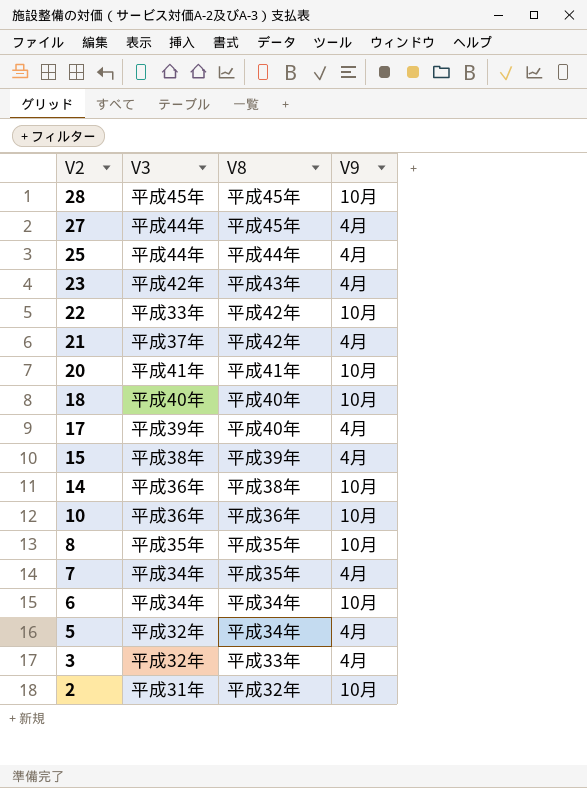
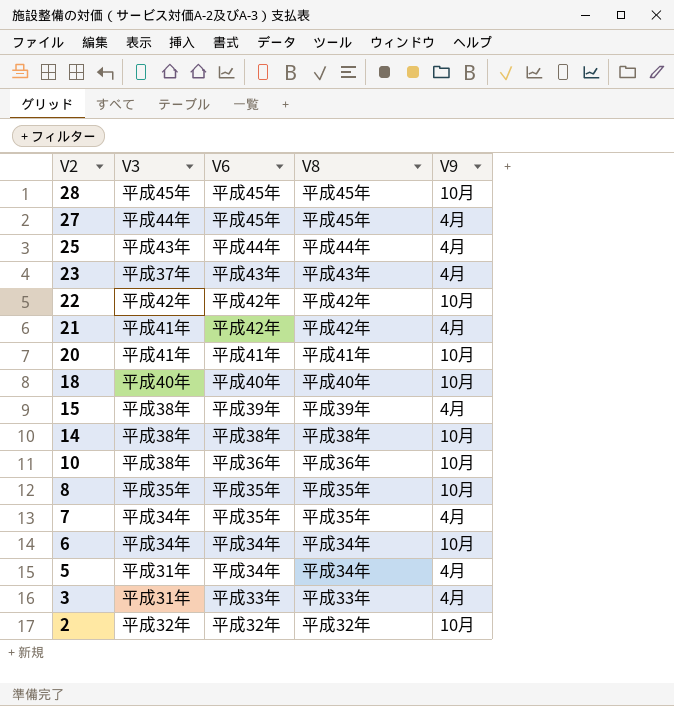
column V6 | position: none -> 3
row 17: 平成39年 | 平成40年 | 4月 -> none
25 | V3: 平成44年 -> 平成43年
23 | V3: 平成42年 -> 平成37年
22 | V3: 平成33年 -> 平成42年
21 | V3: 平成37年 -> 平成41年
14 | V3: 平成36年 -> 平成38年
10 | V3: 平成36年 -> 平成38年
5 | V3: 平成32年 -> 平成31年
3 | V3: 平成32年 -> 平成31年
2 | V3: 平成31年 -> 平成32年

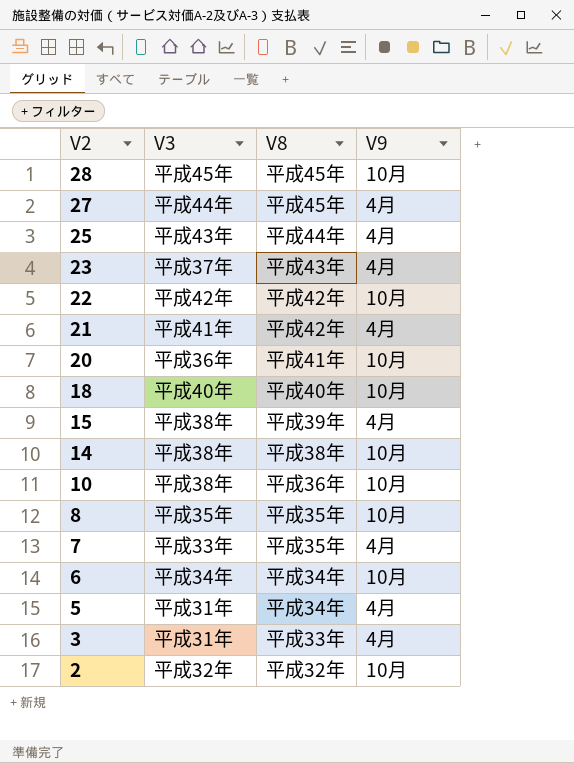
column V6 | position: 3 -> none
20 | V3: 平成41年 -> 平成36年
7 | V3: 平成34年 -> 平成33年

